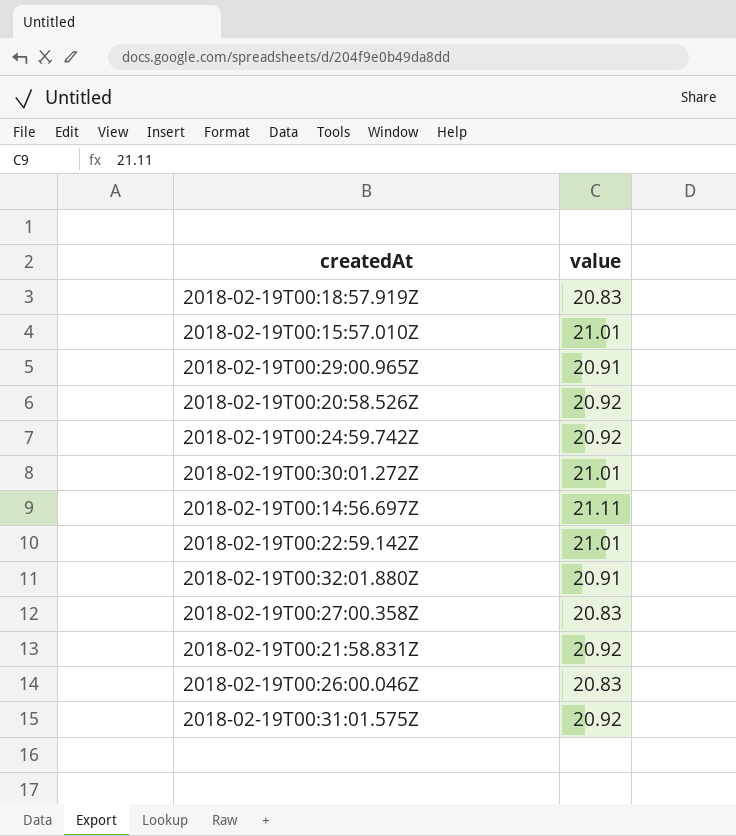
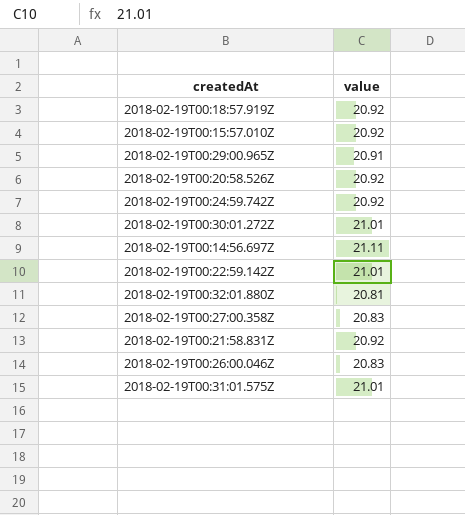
2018-02-19T00:18:57.919Z | value: 20.83 -> 20.92
2018-02-19T00:15:57.010Z | value: 21.01 -> 20.92
2018-02-19T00:32:01.880Z | value: 20.91 -> 20.81
2018-02-19T00:31:01.575Z | value: 20.92 -> 21.01

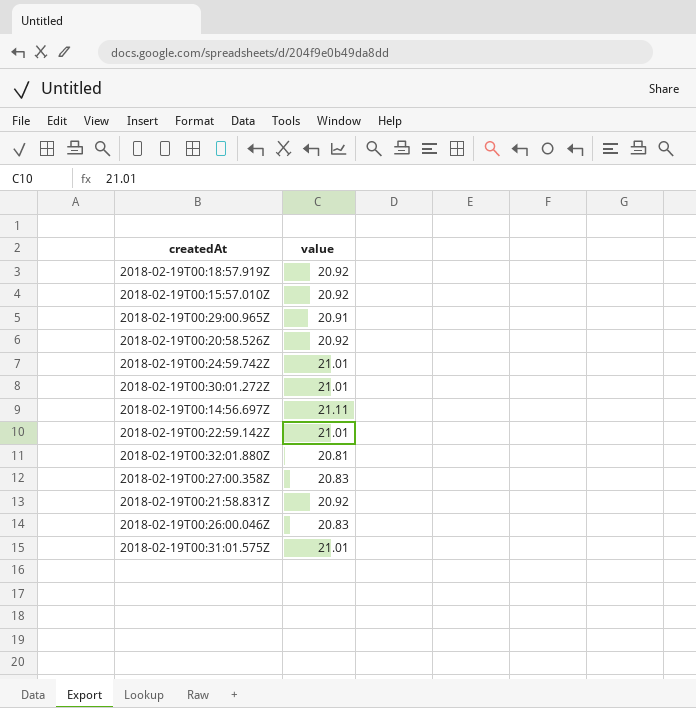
2018-02-19T00:24:59.742Z | value: 20.92 -> 21.01

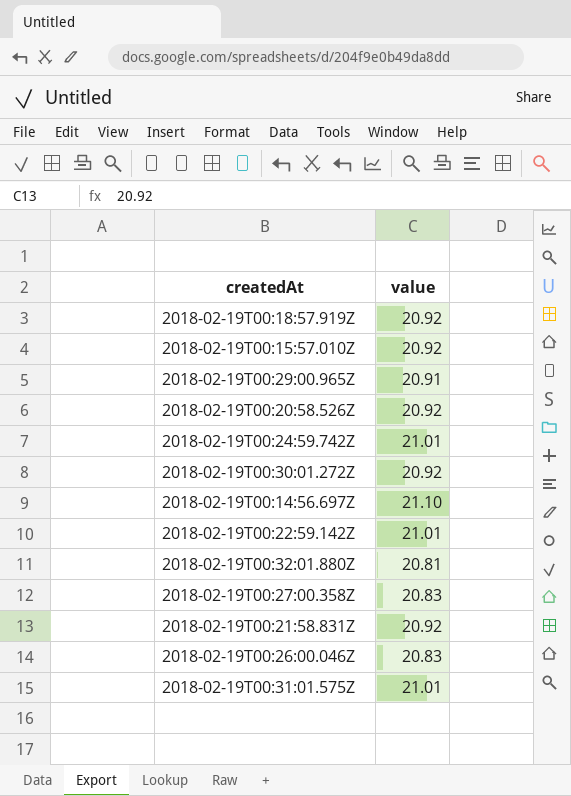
2018-02-19T00:30:01.272Z | value: 21.01 -> 20.92
2018-02-19T00:14:56.697Z | value: 21.11 -> 21.10

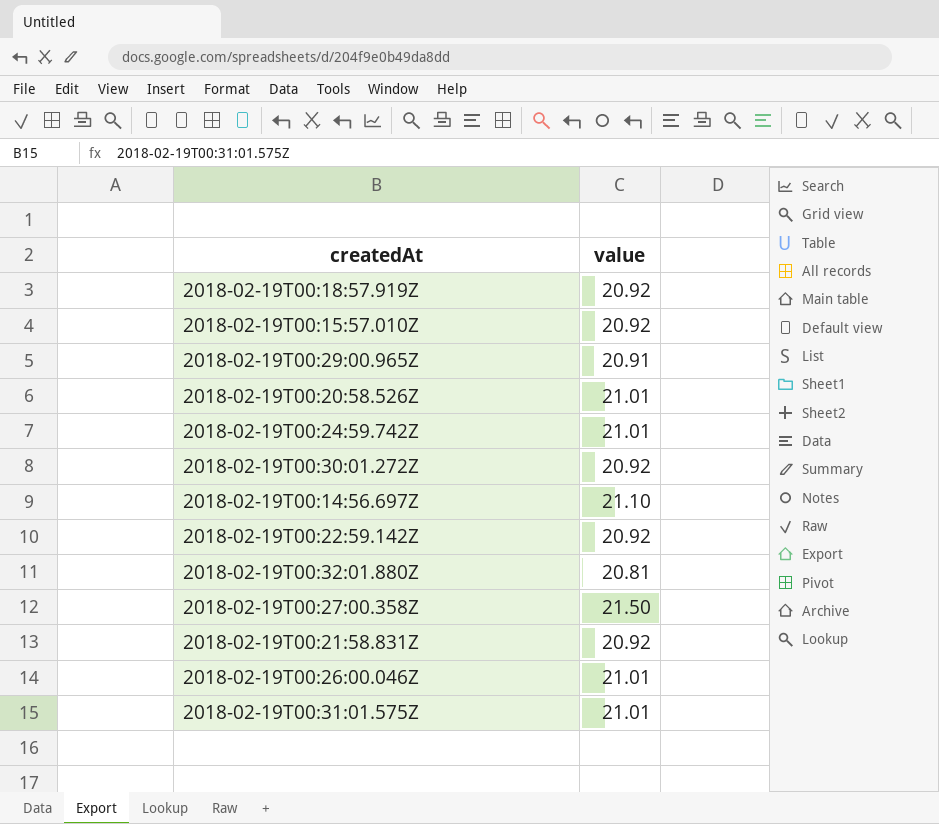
2018-02-19T00:20:58.526Z | value: 20.92 -> 21.01
2018-02-19T00:22:59.142Z | value: 21.01 -> 20.92
2018-02-19T00:27:00.358Z | value: 20.83 -> 21.50
2018-02-19T00:26:00.046Z | value: 20.83 -> 21.01

